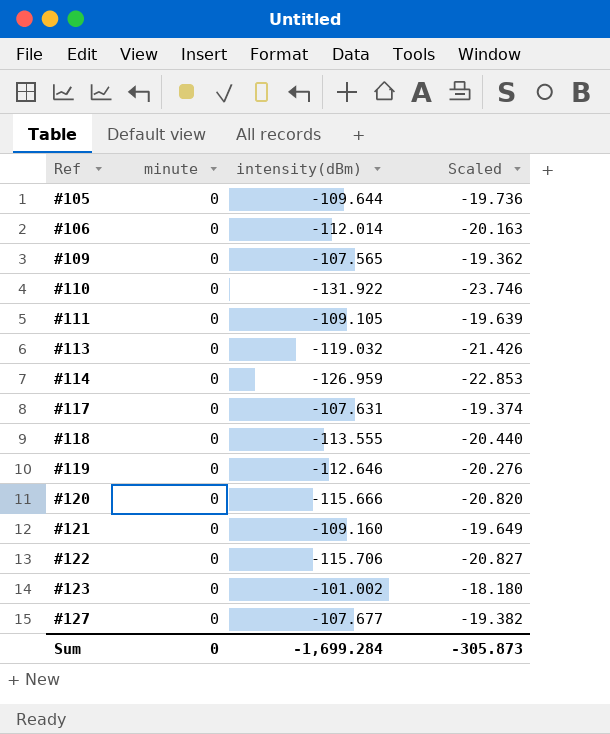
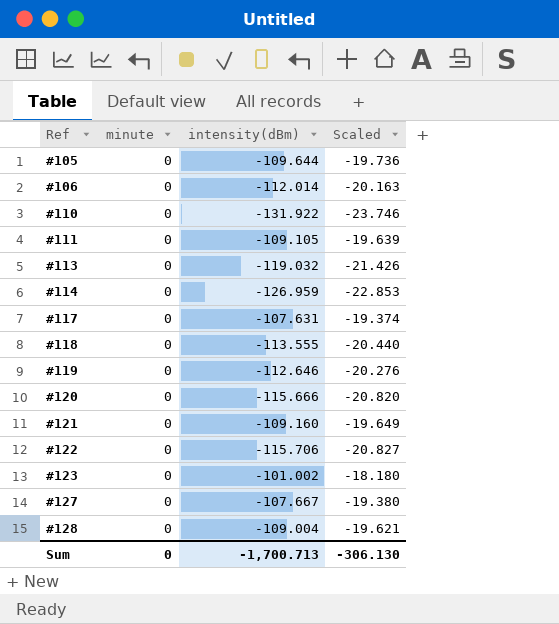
row #109: 0 | -107.565 | -19.362 -> none
#127 | intensity(dBm): -107.677 -> -107.667
#127 | Scaled: -19.382 -> -19.380
row #128: none -> 0 | -109.004 | -19.621
Sum | intensity(dBm): -1,699.284 -> -1,700.713
Sum | Scaled: -305.873 -> -306.130

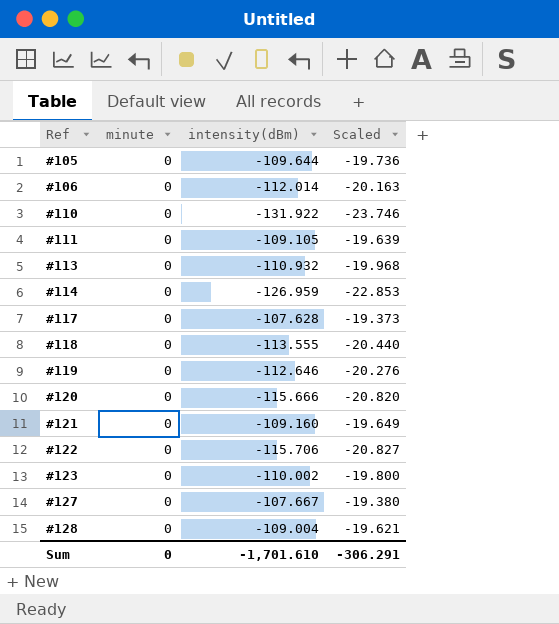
#113 | intensity(dBm): -119.032 -> -110.932
#113 | Scaled: -21.426 -> -19.968
#117 | intensity(dBm): -107.631 -> -107.628
#117 | Scaled: -19.374 -> -19.373
#123 | intensity(dBm): -101.002 -> -110.002
#123 | Scaled: -18.180 -> -19.800
Sum | intensity(dBm): -1,700.713 -> -1,701.610
Sum | Scaled: -306.130 -> -306.291

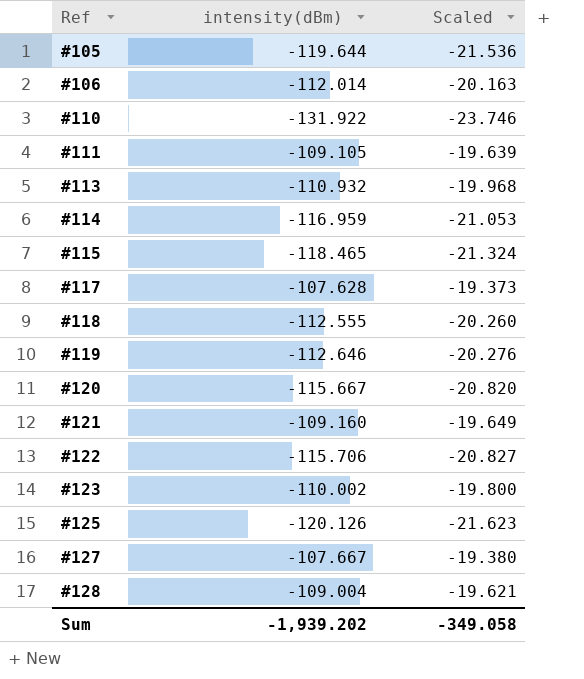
column minute | position: 2 -> none
#105 | intensity(dBm): -109.644 -> -119.644
#105 | Scaled: -19.736 -> -21.536
#114 | intensity(dBm): -126.959 -> -116.959
#114 | Scaled: -22.853 -> -21.053
row #115: none -> -118.465 | -21.324
#118 | intensity(dBm): -113.555 -> -112.555
#118 | Scaled: -20.440 -> -20.260
#120 | intensity(dBm): -115.666 -> -115.667
row #125: none -> -120.126 | -21.623
Sum | intensity(dBm): -1,701.610 -> -1,939.202
Sum | Scaled: -306.291 -> -349.058

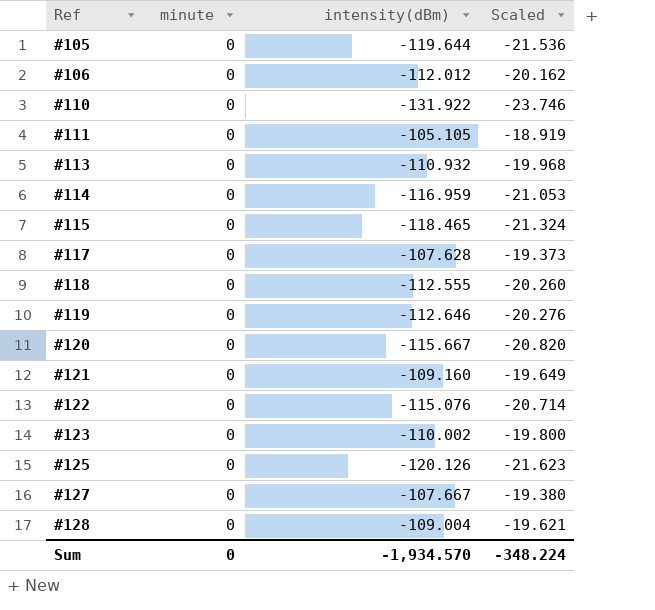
column minute | position: none -> 2
#106 | intensity(dBm): -112.014 -> -112.012
#106 | Scaled: -20.163 -> -20.162
#111 | intensity(dBm): -109.105 -> -105.105
#111 | Scaled: -19.639 -> -18.919
#122 | intensity(dBm): -115.706 -> -115.076
#122 | Scaled: -20.827 -> -20.714
Sum | intensity(dBm): -1,939.202 -> -1,934.570
Sum | Scaled: -349.058 -> -348.224

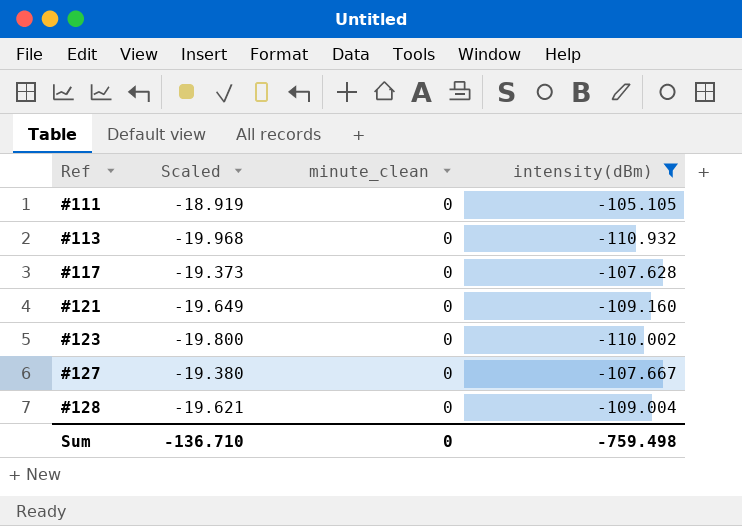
filter: none -> intensity(dBm) >= -110.932
column Scaled | position: 4 -> 2
column name: minute -> minute_clean
Sum | Scaled: -348.224 -> -136.710
Sum | intensity(dBm): -1,934.570 -> -759.498

